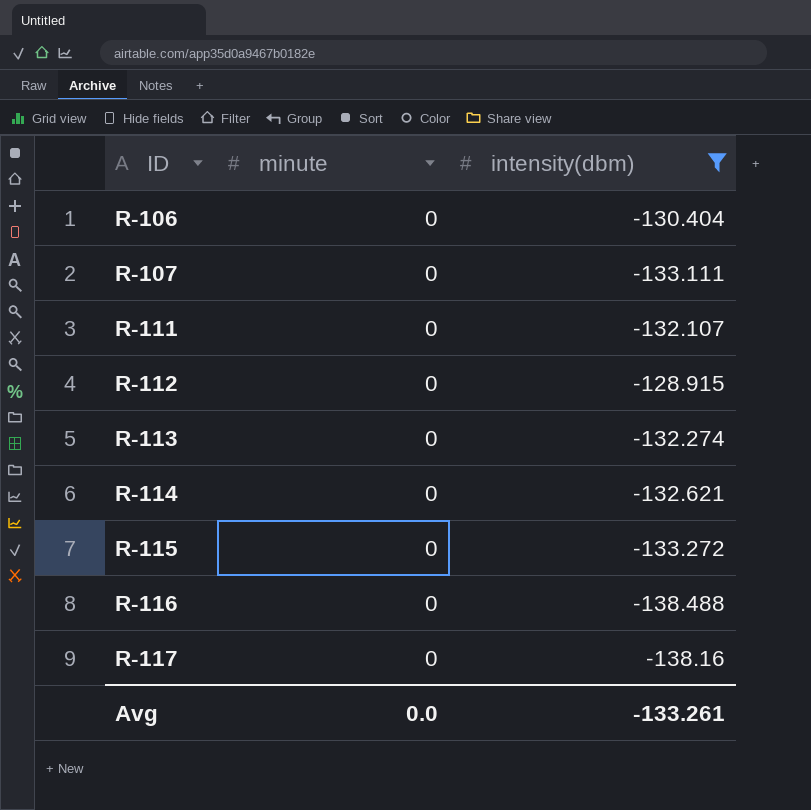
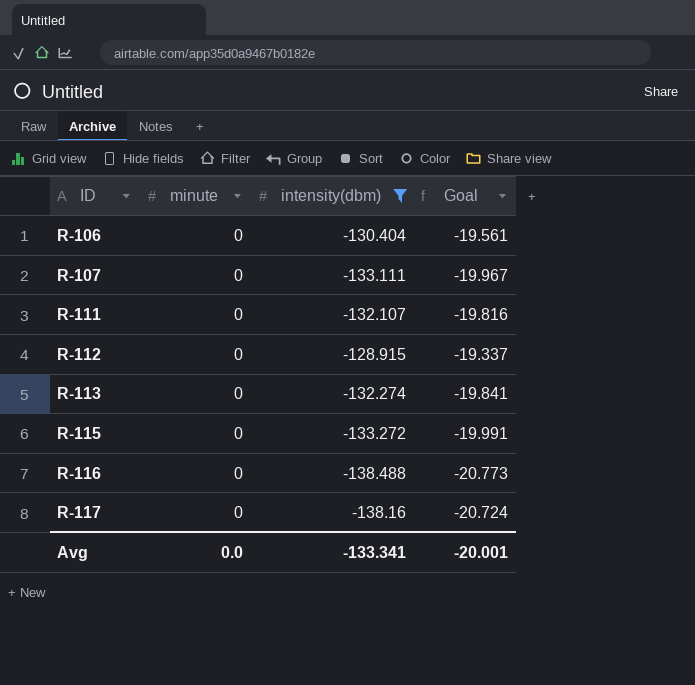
column Goal | formula: none -> [intensity(dbm)] * 0.15
row R-114: 0 | -132.621 -> none
Avg | intensity(dbm): -133.261 -> -133.341

